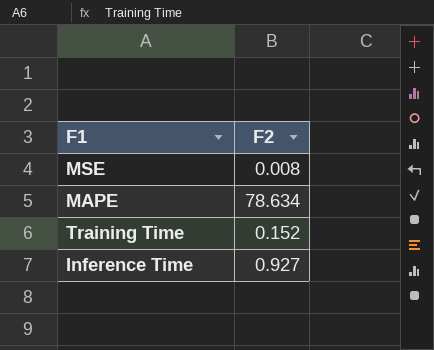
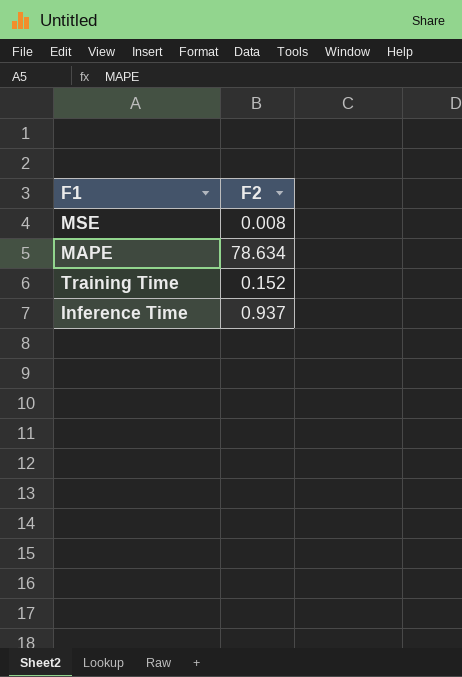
Inference Time | F2: 0.927 -> 0.937

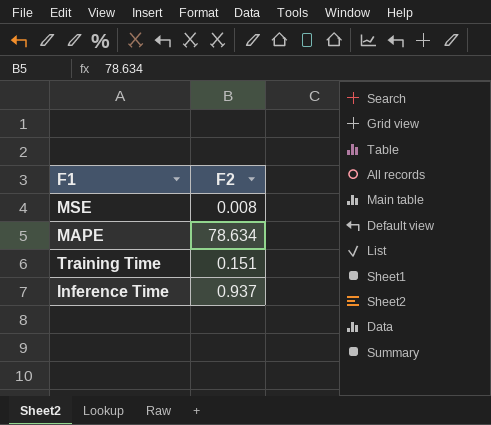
Training Time | F2: 0.152 -> 0.151

